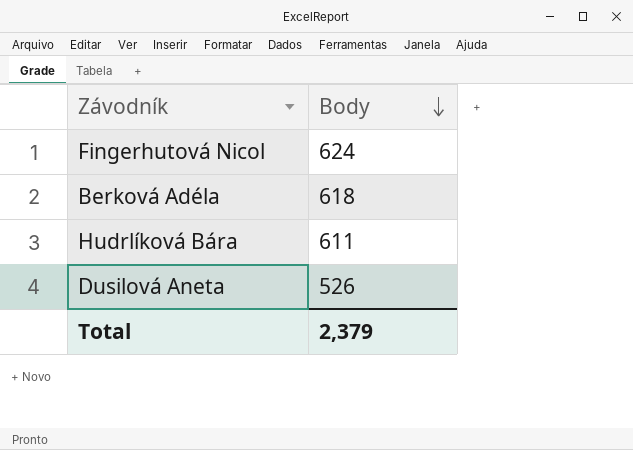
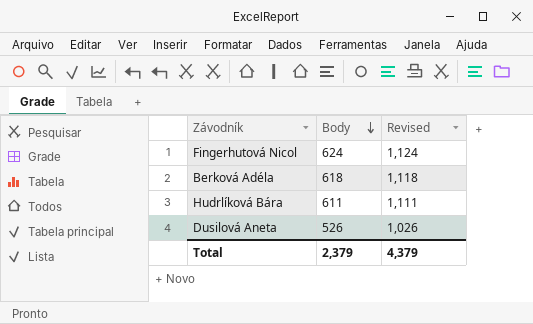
column Revised | formula: none -> [Body] + 500

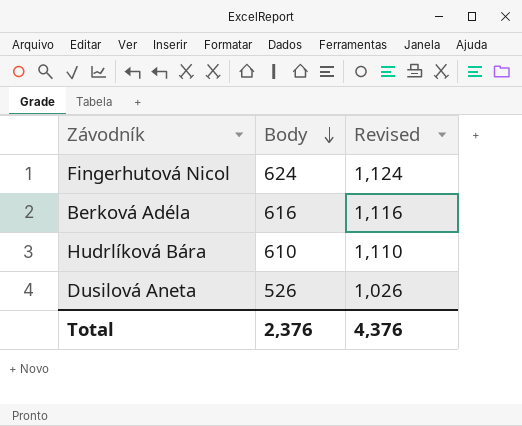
Berková Adéla | Body: 618 -> 616
Berková Adéla | Revised: 1,118 -> 1,116
Hudrlíková Bára | Body: 611 -> 610
Hudrlíková Bára | Revised: 1,111 -> 1,110
Total | Body: 2,379 -> 2,376
Total | Revised: 4,379 -> 4,376

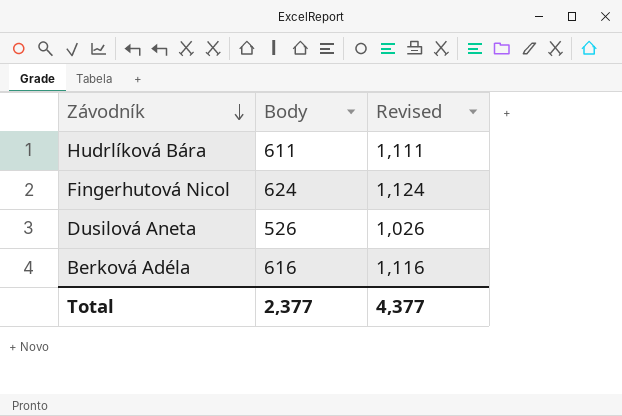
row order: Body descending -> Závodník descending
Hudrlíková Bára | Body: 610 -> 611
Hudrlíková Bára | Revised: 1,110 -> 1,111
Total | Body: 2,376 -> 2,377
Total | Revised: 4,376 -> 4,377

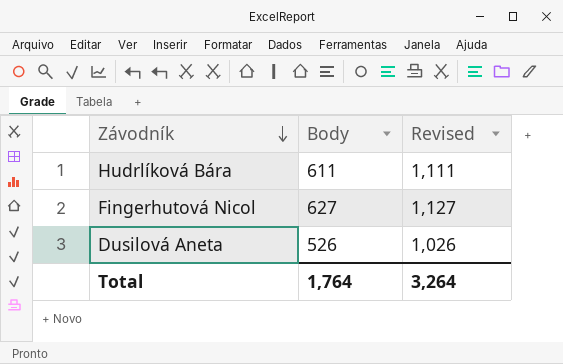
row Berková Adéla: 616 | 1,116 -> none
Fingerhutová Nicol | Body: 624 -> 627
Fingerhutová Nicol | Revised: 1,124 -> 1,127
Total | Body: 2,377 -> 1,764
Total | Revised: 4,377 -> 3,264

